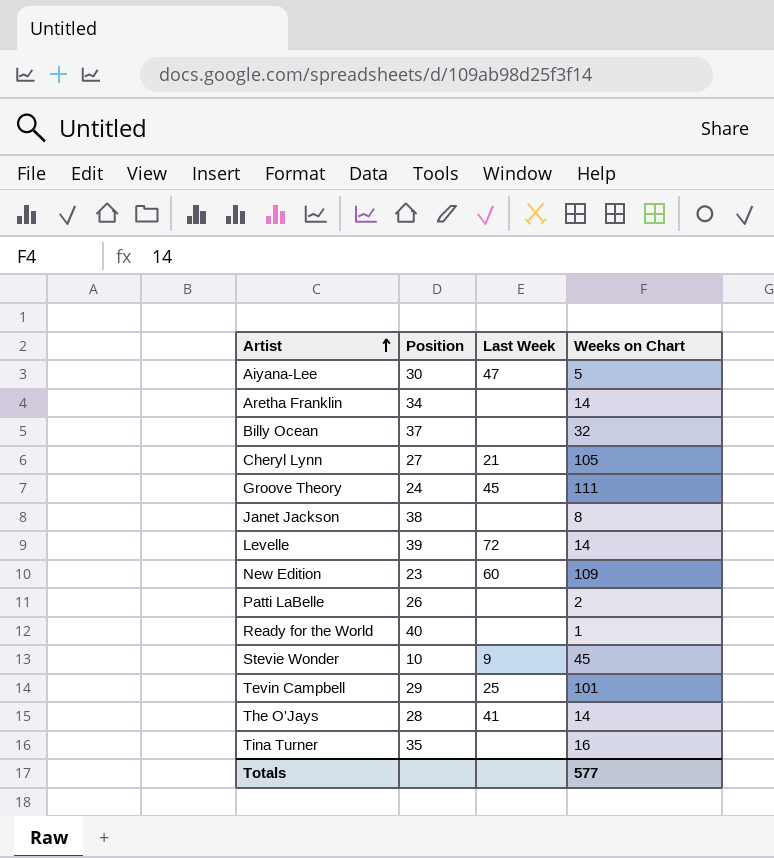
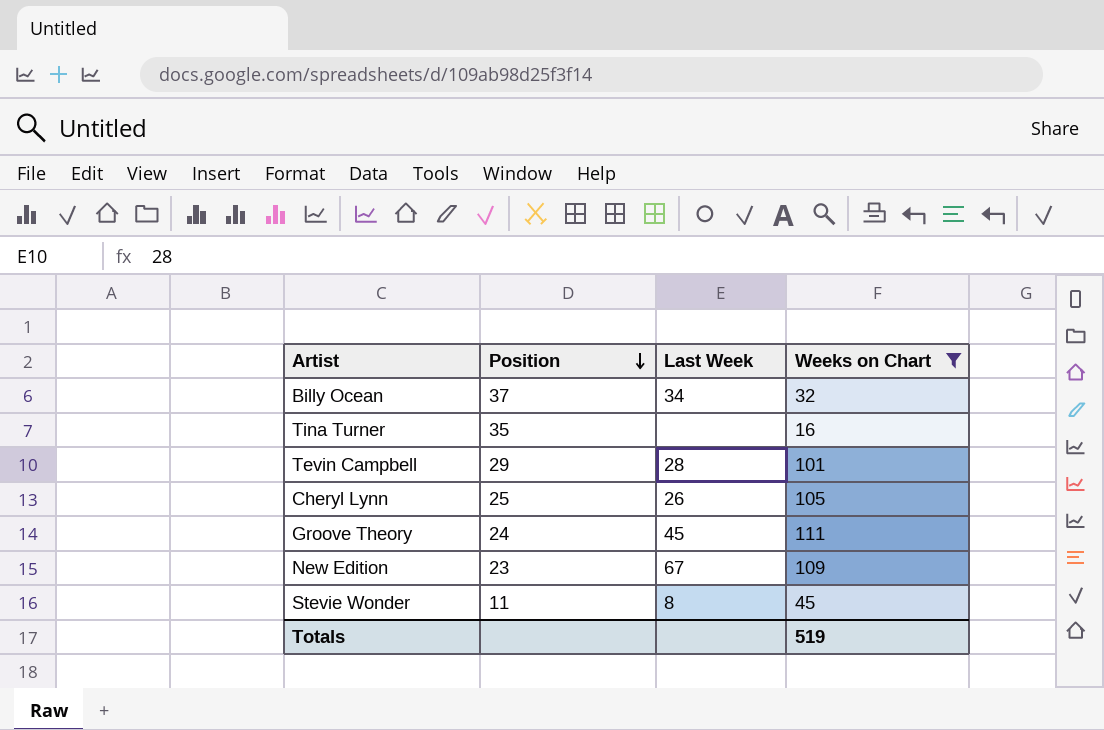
filter: none -> Weeks on Chart >= 16
row order: Artist ascending -> Position descending
Billy Ocean | Last Week: none -> 34
Tevin Campbell | Last Week: 25 -> 28
Cheryl Lynn | Position: 27 -> 25
Cheryl Lynn | Last Week: 21 -> 26
New Edition | Last Week: 60 -> 67
Stevie Wonder | Position: 10 -> 11
Stevie Wonder | Last Week: 9 -> 8
Totals | Weeks on Chart: 577 -> 519

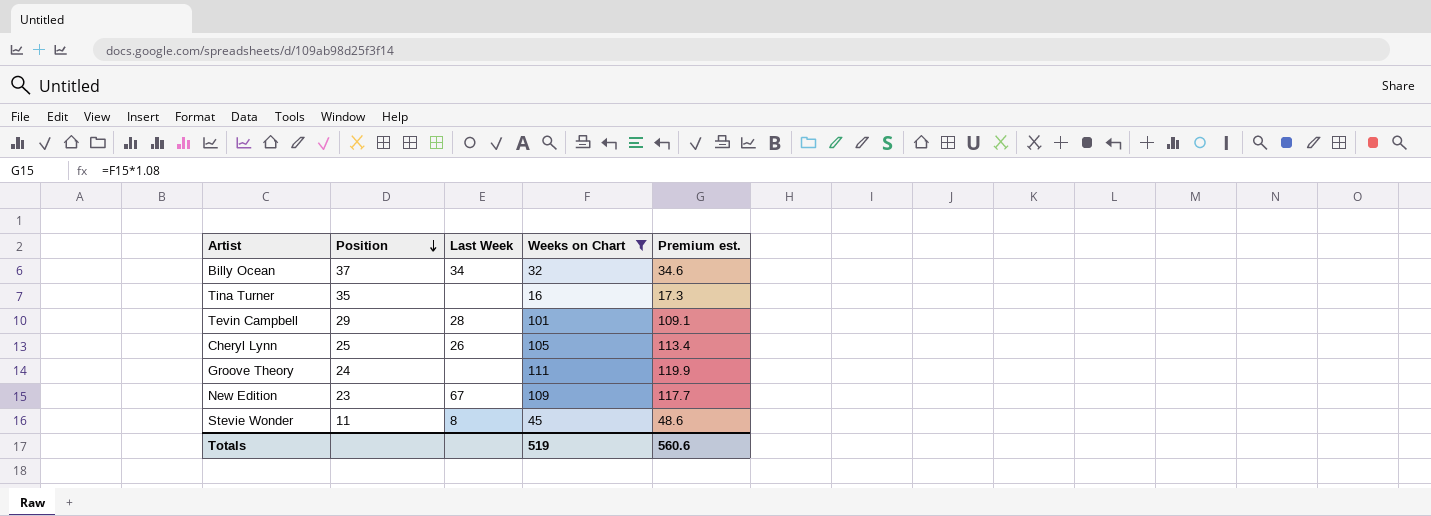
column Premium est. | formula: none -> [Weeks on Chart] * 1.08
Groove Theory | Last Week: 45 -> none

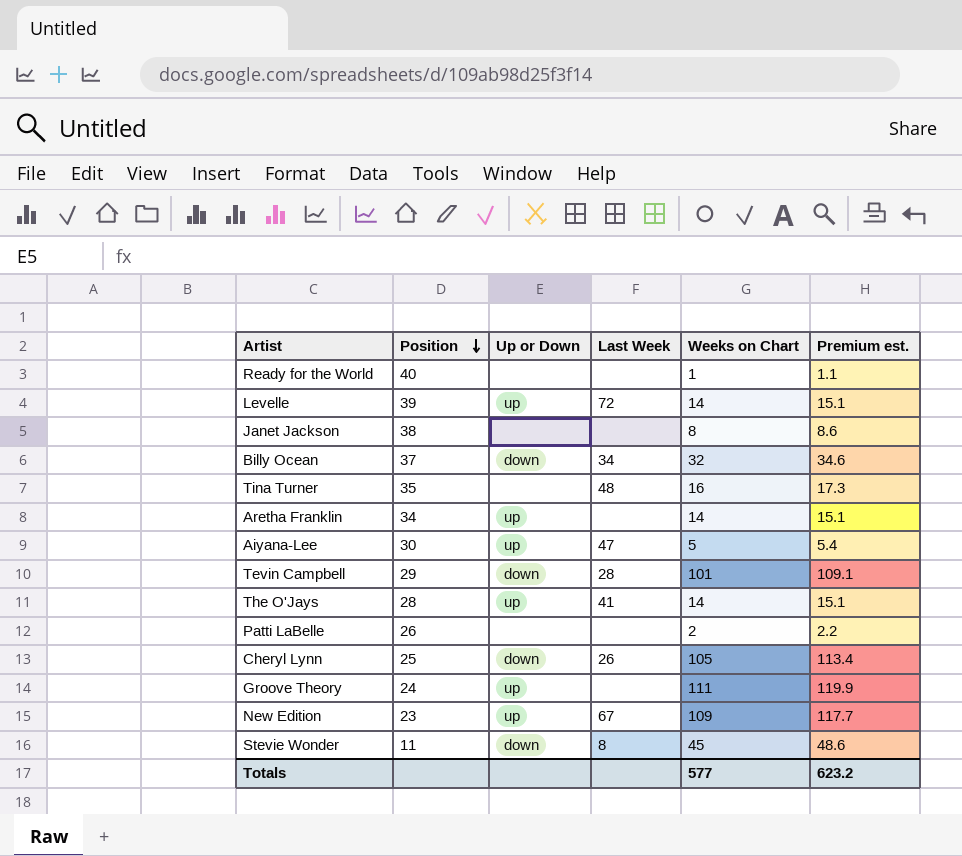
filter: Weeks on Chart >= 16 -> none
column Up or Down | position: none -> 3
Tina Turner | Last Week: none -> 48
Totals | Weeks on Chart: 519 -> 577
Totals | Premium est.: 560.6 -> 623.2

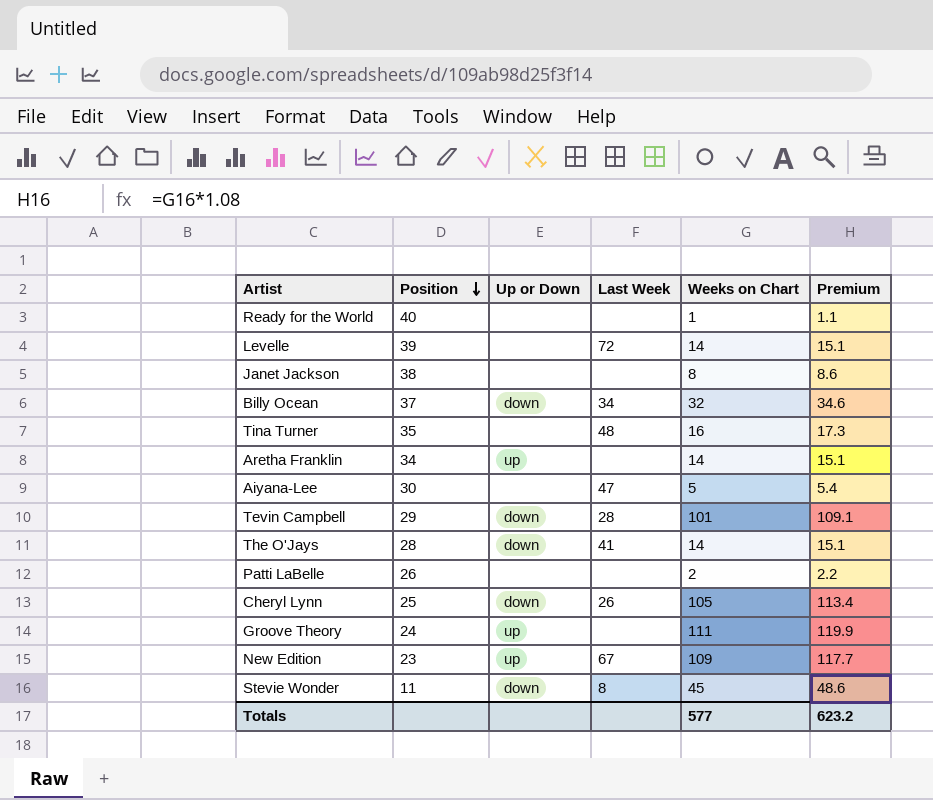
column name: Premium est. -> Premium
Levelle | Up or Down: up -> none
Aiyana-Lee | Up or Down: up -> none
The O'Jays | Up or Down: up -> down

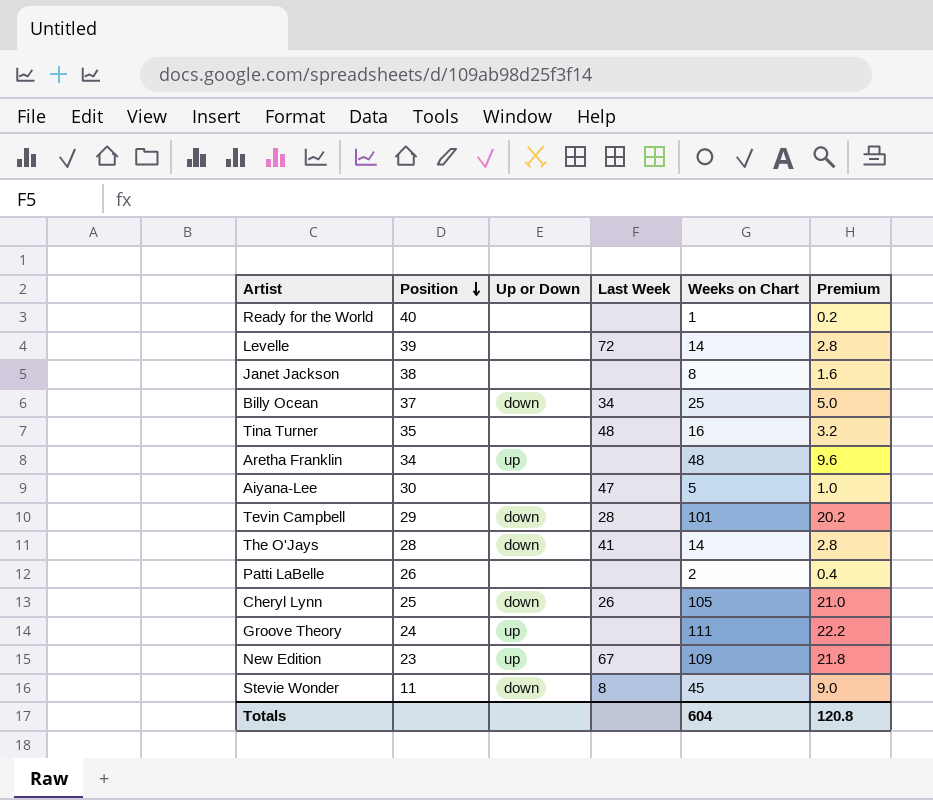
column Premium | formula: [Weeks on Chart] * 1.08 -> [Weeks on Chart] * 0.2
Billy Ocean | Weeks on Chart: 32 -> 25
Aretha Franklin | Weeks on Chart: 14 -> 48
Totals | Weeks on Chart: 577 -> 604
Totals | Premium: 623.2 -> 120.8

